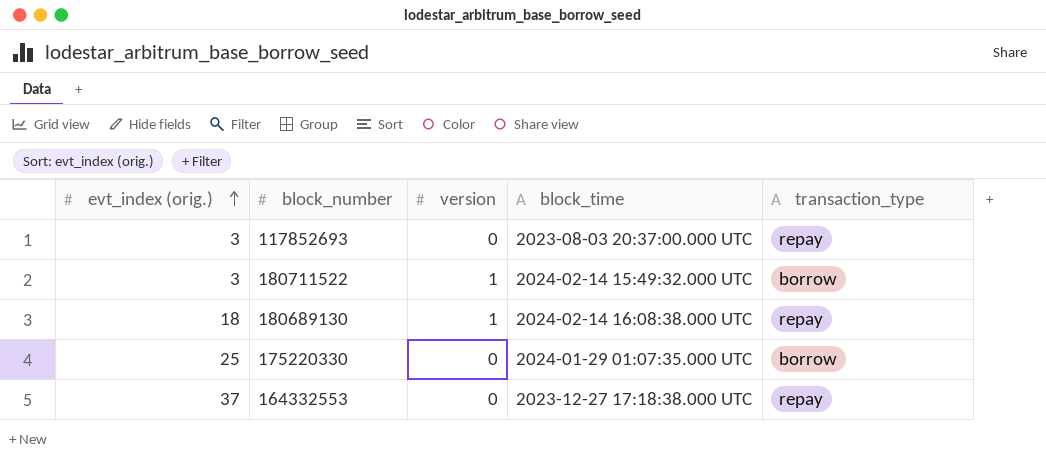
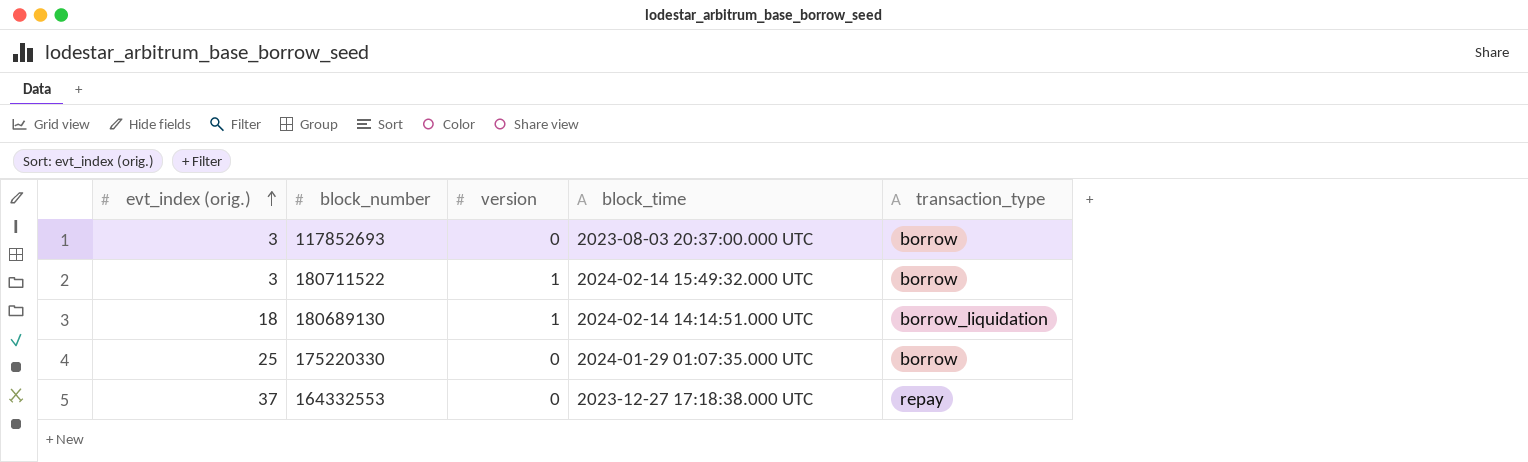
117852693 | transaction_type: repay -> borrow
180689130 | block_time: 2024-02-14 16:08:38.000 UTC -> 2024-02-14 14:14:51.000 UTC
180689130 | transaction_type: repay -> borrow_liquidation

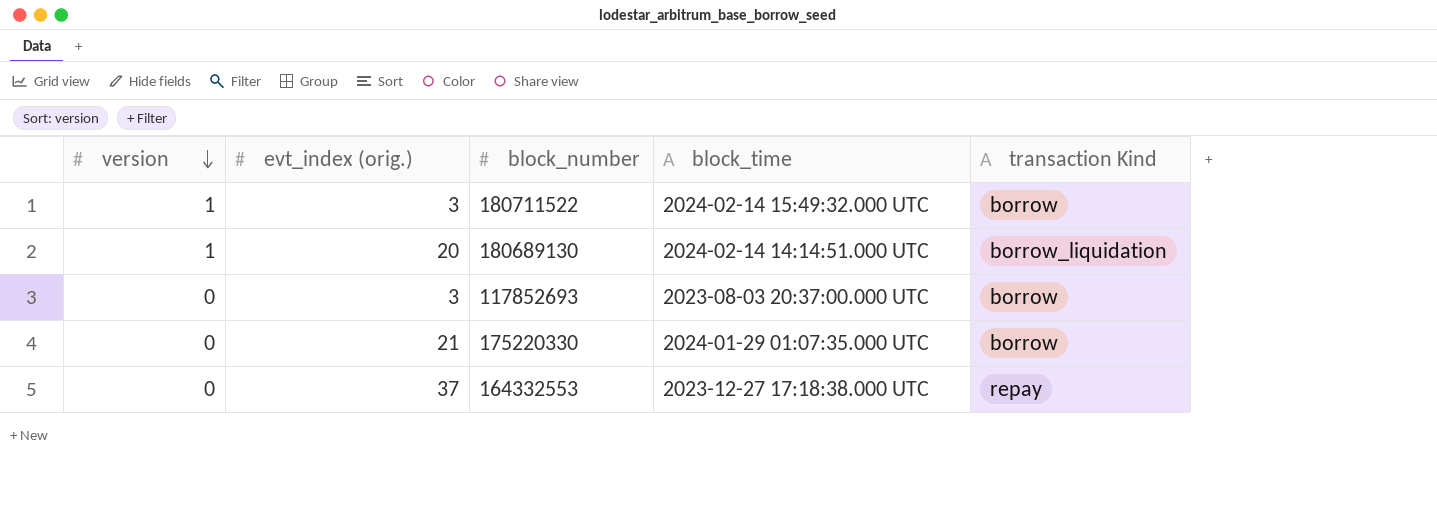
row order: evt_index (orig.) ascending -> version descending
column version | position: 3 -> 1
column name: transaction_type -> transaction Kind
180689130 | evt_index (orig.): 18 -> 20
175220330 | evt_index (orig.): 25 -> 21

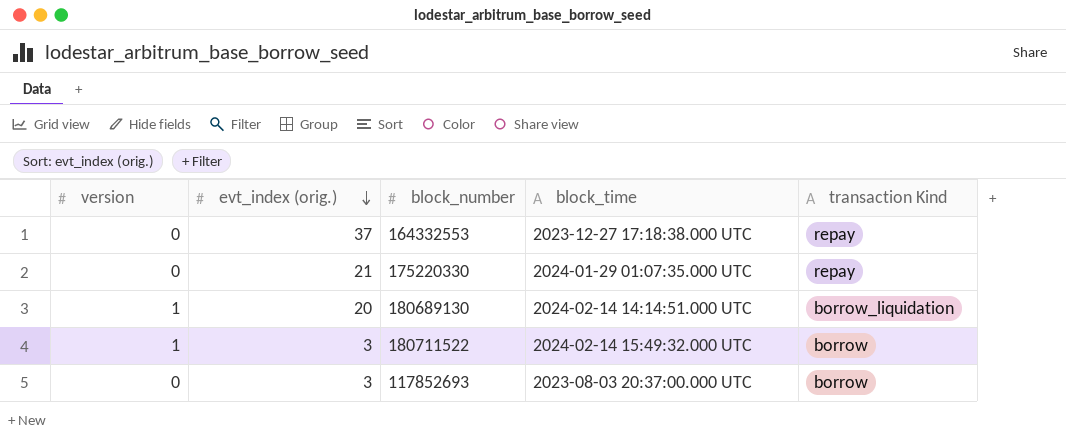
row order: version descending -> evt_index (orig.) descending
175220330 | transaction Kind: borrow -> repay

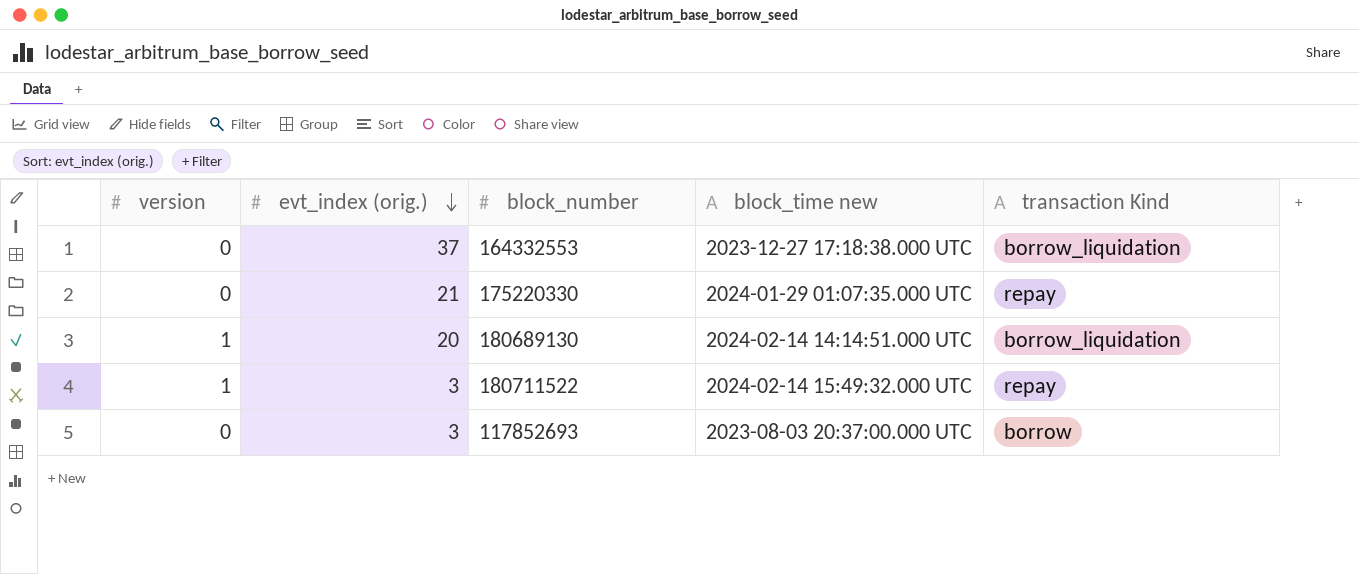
column name: block_time -> block_time new
164332553 | transaction Kind: repay -> borrow_liquidation
180711522 | transaction Kind: borrow -> repay

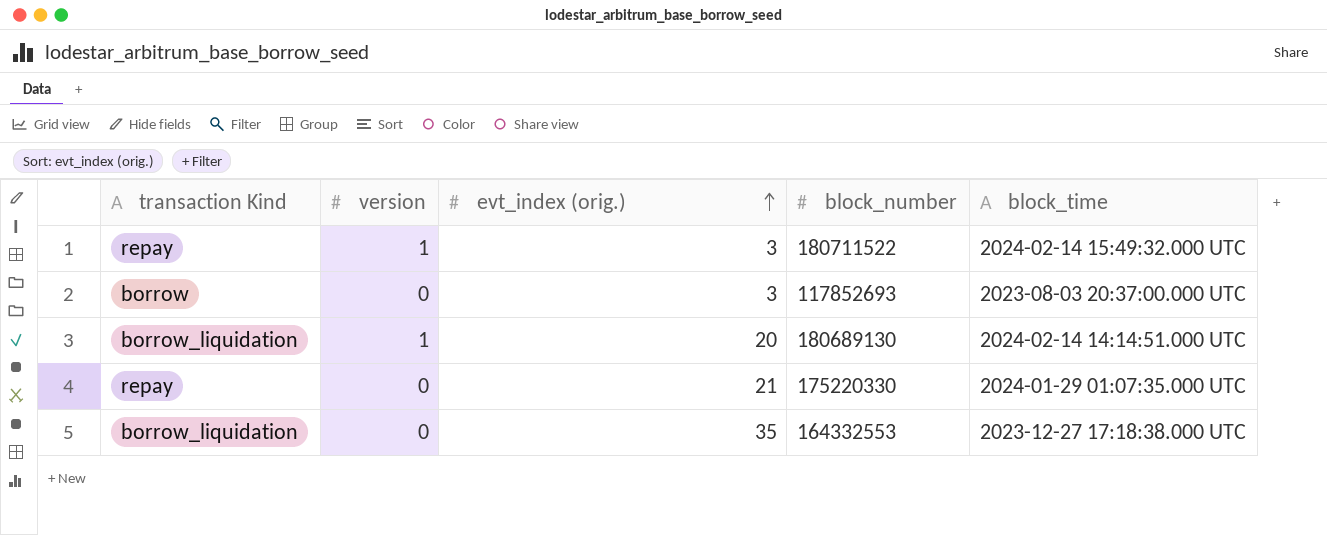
row order: evt_index (orig.) descending -> evt_index (orig.) ascending
column transaction Kind | position: 5 -> 1
column name: block_time new -> block_time
164332553 | evt_index (orig.): 37 -> 35

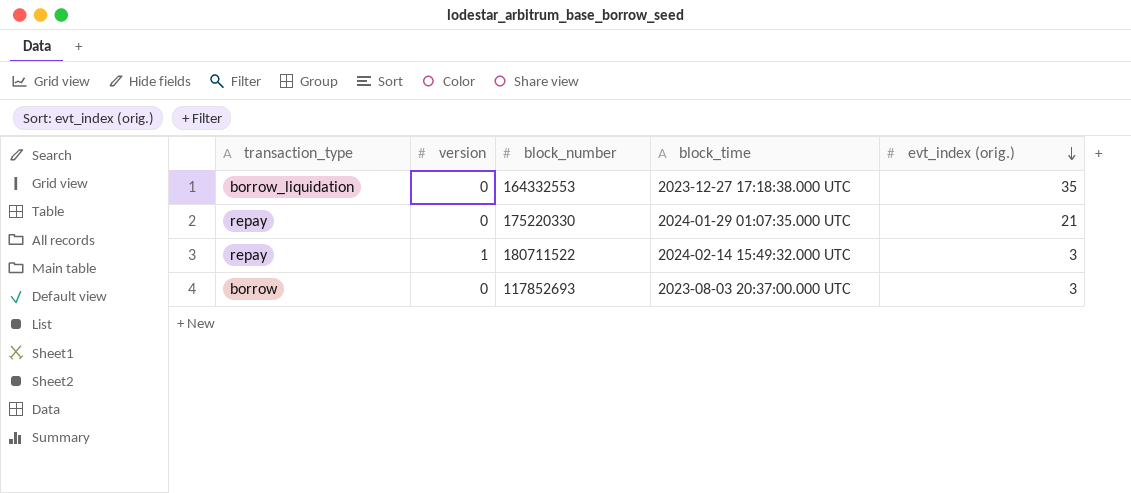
row order: evt_index (orig.) ascending -> evt_index (orig.) descending
column name: transaction Kind -> transaction_type
column evt_index (orig.) | position: 3 -> 5
row 180689130: borrow_liquidation | 1 | 20 | 2024-02-14 14:14:51.000 UTC -> none

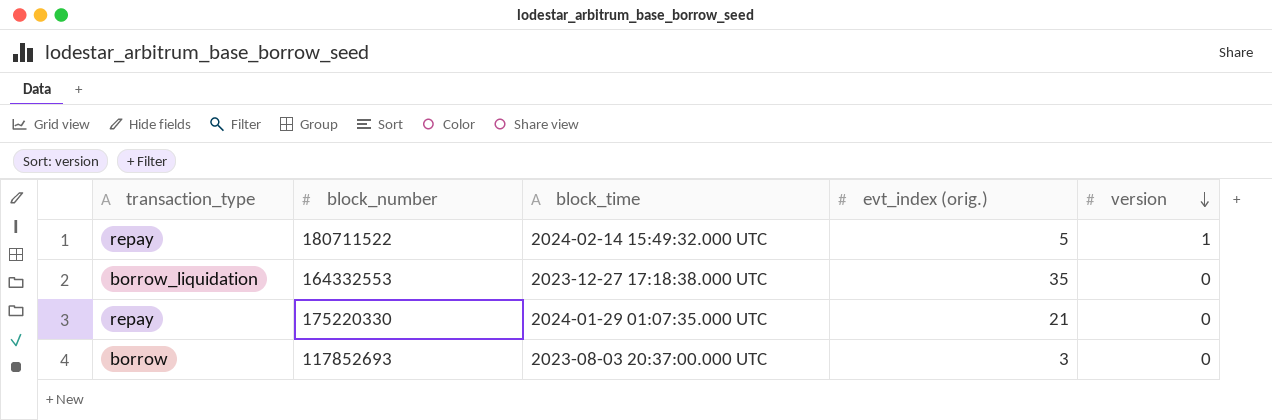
row order: evt_index (orig.) descending -> version descending
column version | position: 2 -> 5
180711522 | evt_index (orig.): 3 -> 5

